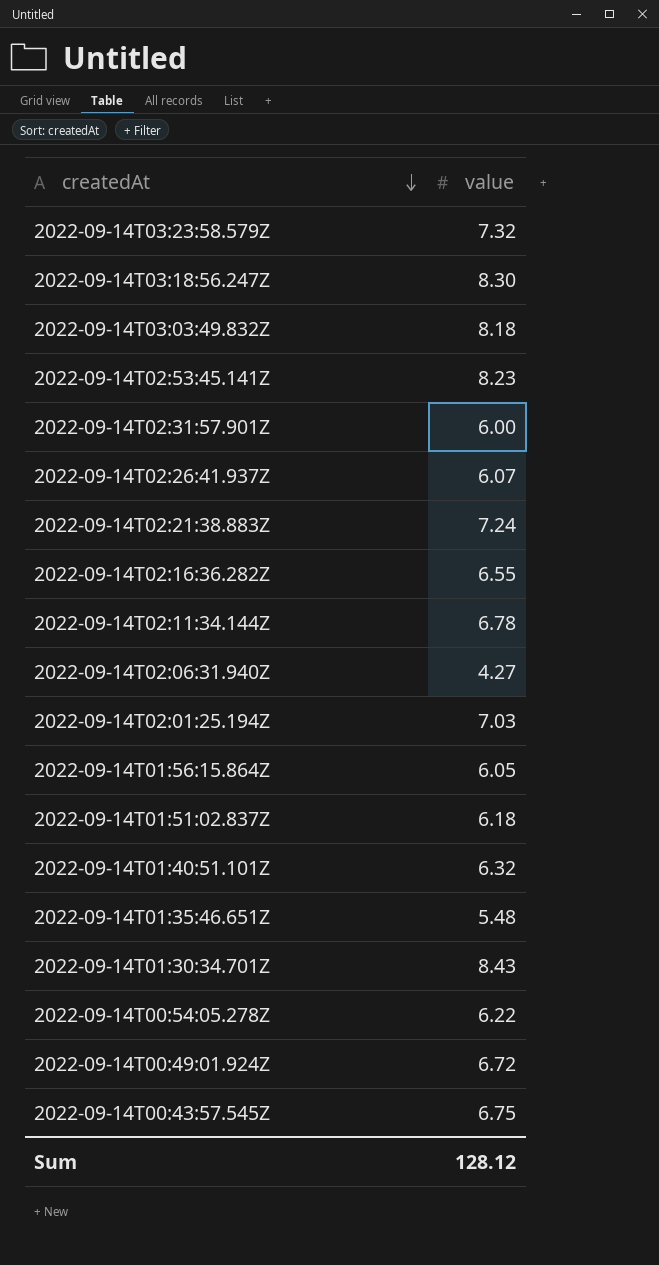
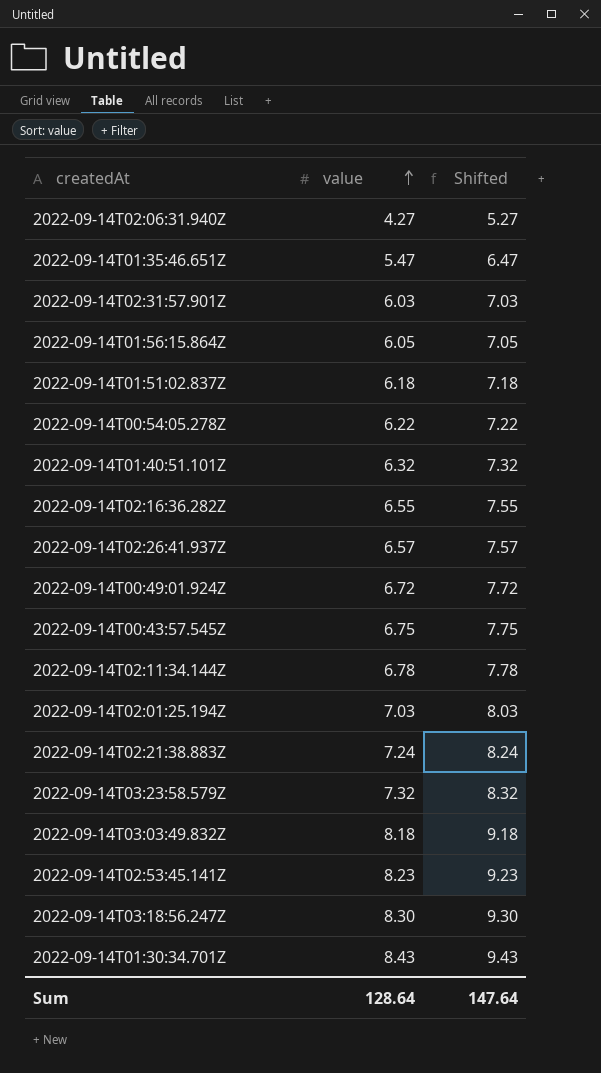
row order: createdAt descending -> value ascending
column Shifted | formula: none -> [value] + 1
2022-09-14T01:35:46.651Z | value: 5.48 -> 5.47
2022-09-14T02:31:57.901Z | value: 6.00 -> 6.03
2022-09-14T02:26:41.937Z | value: 6.07 -> 6.57
Sum | value: 128.12 -> 128.64

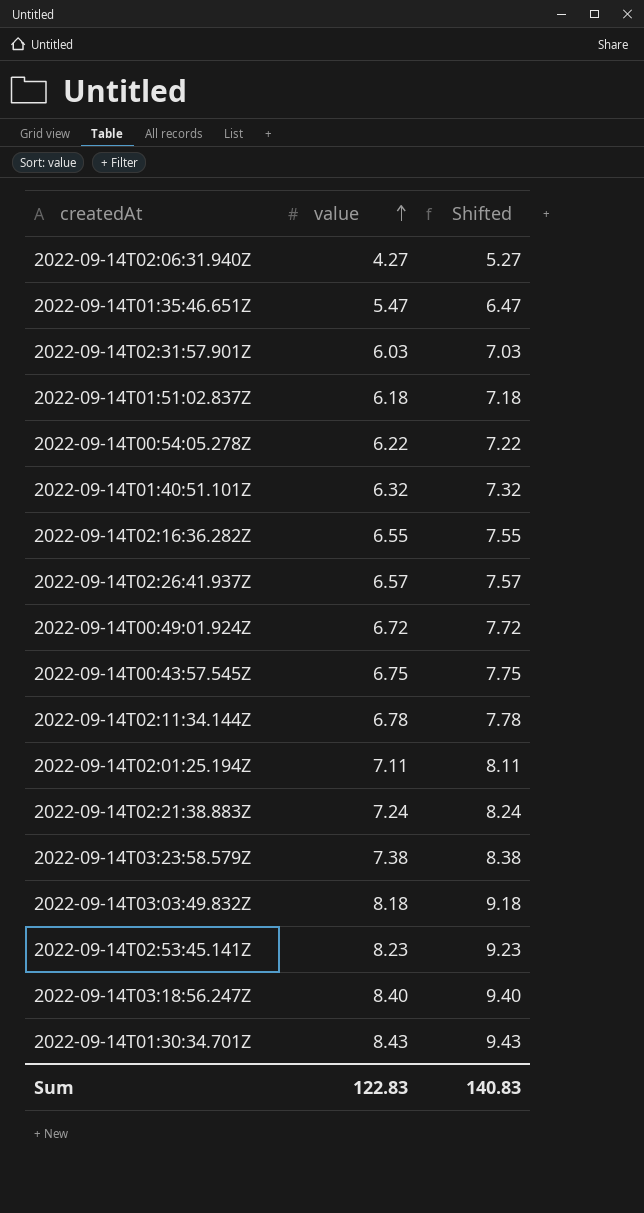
row 2022-09-14T01:56:15.864Z: 6.05 | 7.05 -> none
2022-09-14T02:01:25.194Z | value: 7.03 -> 7.11
2022-09-14T02:01:25.194Z | Shifted: 8.03 -> 8.11
2022-09-14T03:23:58.579Z | value: 7.32 -> 7.38
2022-09-14T03:23:58.579Z | Shifted: 8.32 -> 8.38
2022-09-14T03:18:56.247Z | value: 8.30 -> 8.40
2022-09-14T03:18:56.247Z | Shifted: 9.30 -> 9.40
Sum | value: 128.64 -> 122.83
Sum | Shifted: 147.64 -> 140.83

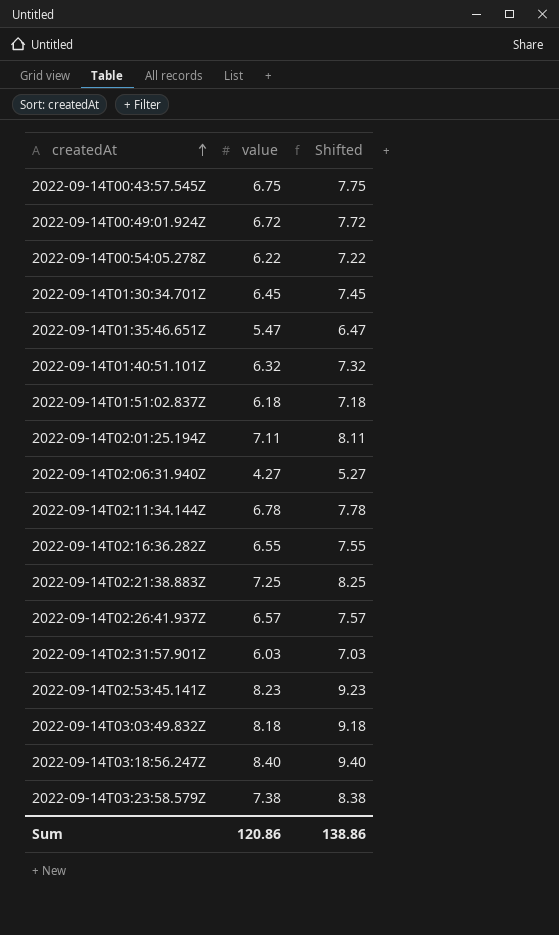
row order: value ascending -> createdAt ascending
2022-09-14T01:30:34.701Z | value: 8.43 -> 6.45
2022-09-14T01:30:34.701Z | Shifted: 9.43 -> 7.45
2022-09-14T02:21:38.883Z | value: 7.24 -> 7.25
2022-09-14T02:21:38.883Z | Shifted: 8.24 -> 8.25
Sum | value: 122.83 -> 120.86
Sum | Shifted: 140.83 -> 138.86

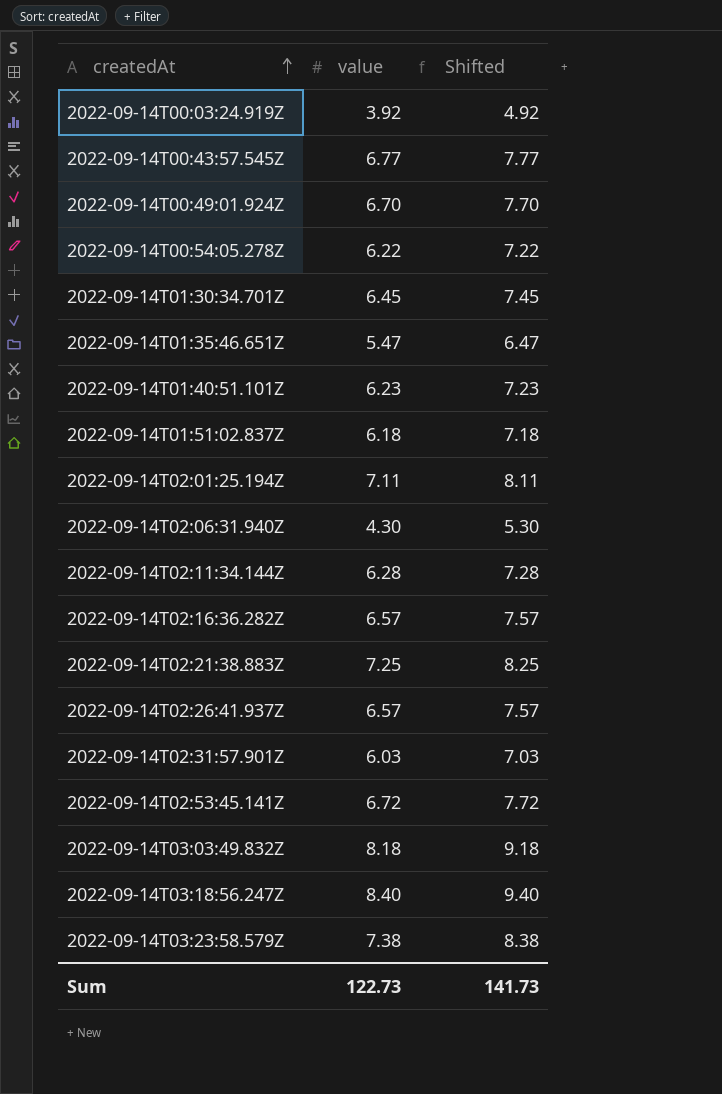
row 2022-09-14T00:03:24.919Z: none -> 3.92 | 4.92
2022-09-14T00:43:57.545Z | value: 6.75 -> 6.77
2022-09-14T00:43:57.545Z | Shifted: 7.75 -> 7.77
2022-09-14T00:49:01.924Z | value: 6.72 -> 6.70
2022-09-14T00:49:01.924Z | Shifted: 7.72 -> 7.70
2022-09-14T01:40:51.101Z | value: 6.32 -> 6.23
2022-09-14T01:40:51.101Z | Shifted: 7.32 -> 7.23
2022-09-14T02:06:31.940Z | value: 4.27 -> 4.30
2022-09-14T02:06:31.940Z | Shifted: 5.27 -> 5.30
2022-09-14T02:11:34.144Z | value: 6.78 -> 6.28
2022-09-14T02:11:34.144Z | Shifted: 7.78 -> 7.28
2022-09-14T02:16:36.282Z | value: 6.55 -> 6.57
2022-09-14T02:16:36.282Z | Shifted: 7.55 -> 7.57
2022-09-14T02:53:45.141Z | value: 8.23 -> 6.72
2022-09-14T02:53:45.141Z | Shifted: 9.23 -> 7.72
Sum | value: 120.86 -> 122.73
Sum | Shifted: 138.86 -> 141.73

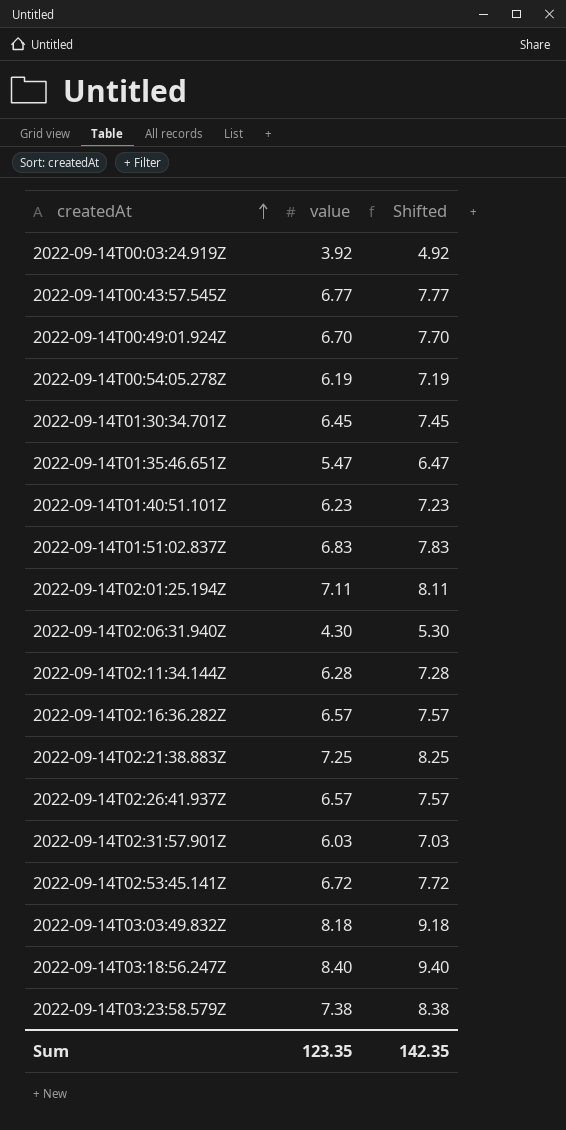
2022-09-14T00:54:05.278Z | value: 6.22 -> 6.19
2022-09-14T00:54:05.278Z | Shifted: 7.22 -> 7.19
2022-09-14T01:51:02.837Z | value: 6.18 -> 6.83
2022-09-14T01:51:02.837Z | Shifted: 7.18 -> 7.83
Sum | value: 122.73 -> 123.35
Sum | Shifted: 141.73 -> 142.35

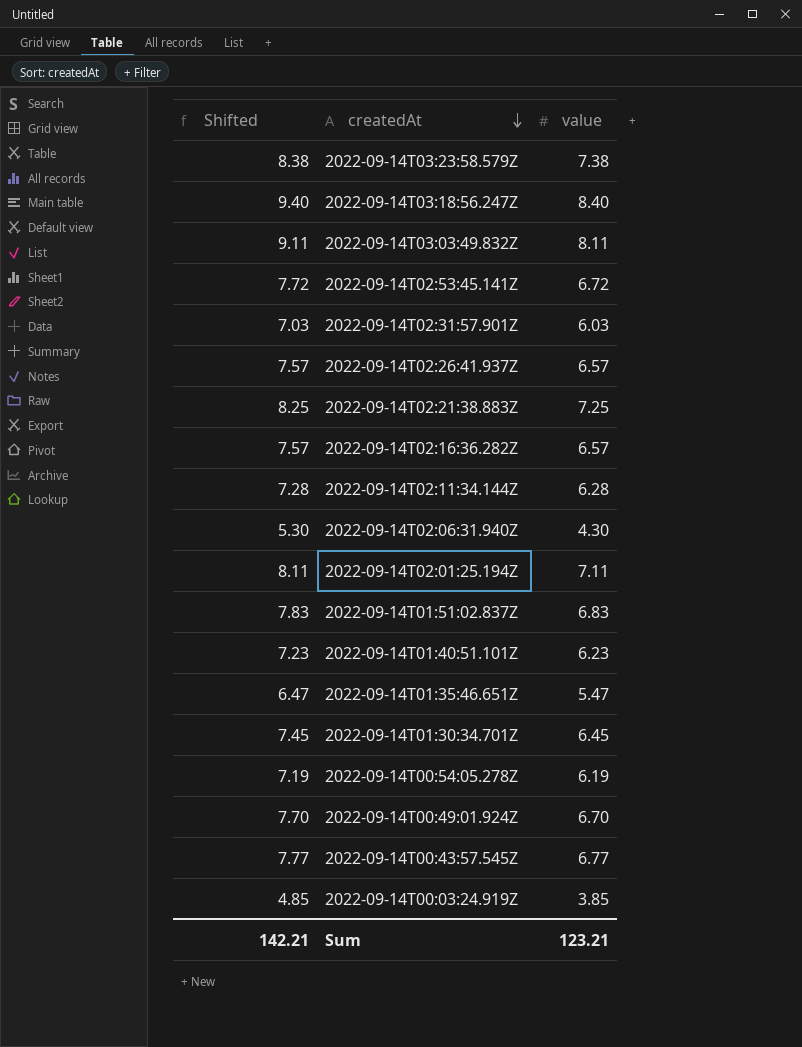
row order: createdAt ascending -> createdAt descending
column Shifted | position: 3 -> 1
2022-09-14T03:03:49.832Z | Shifted: 9.18 -> 9.11
2022-09-14T03:03:49.832Z | value: 8.18 -> 8.11
2022-09-14T00:03:24.919Z | Shifted: 4.92 -> 4.85
2022-09-14T00:03:24.919Z | value: 3.92 -> 3.85
Sum | Shifted: 142.35 -> 142.21
Sum | value: 123.35 -> 123.21

